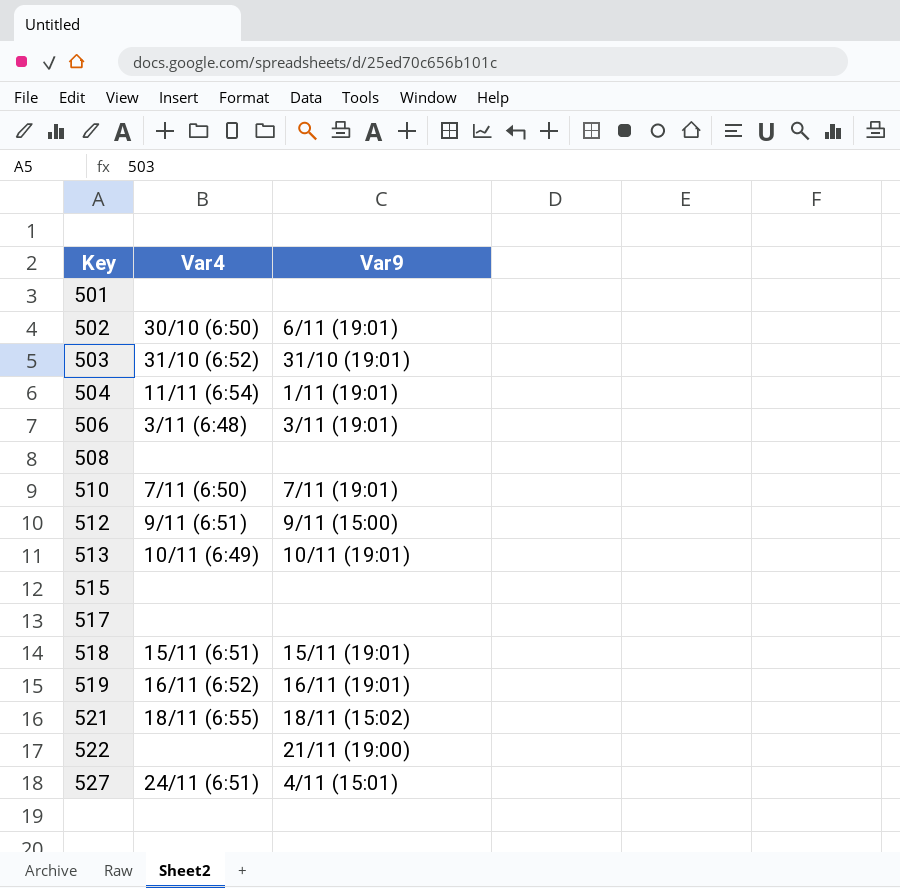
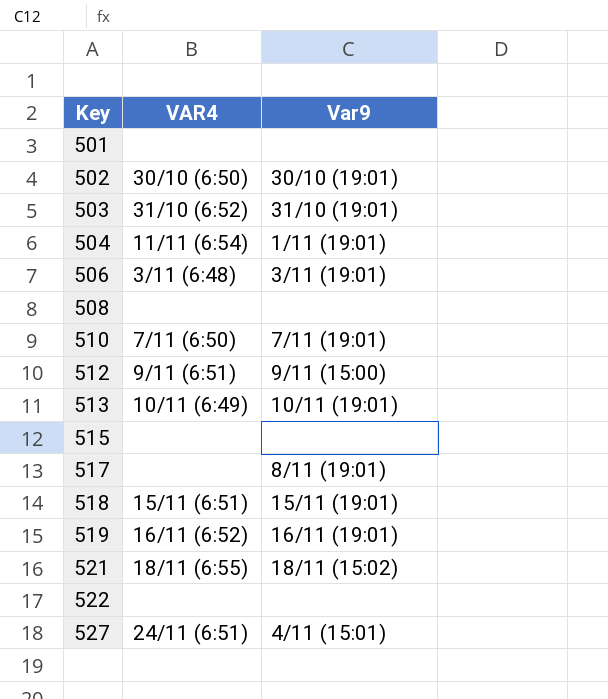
column name: Var4 -> VAR4
502 | Var9: 6/11 (19:01) -> 30/10 (19:01)
517 | Var9: none -> 8/11 (19:01)
522 | Var9: 21/11 (19:00) -> none

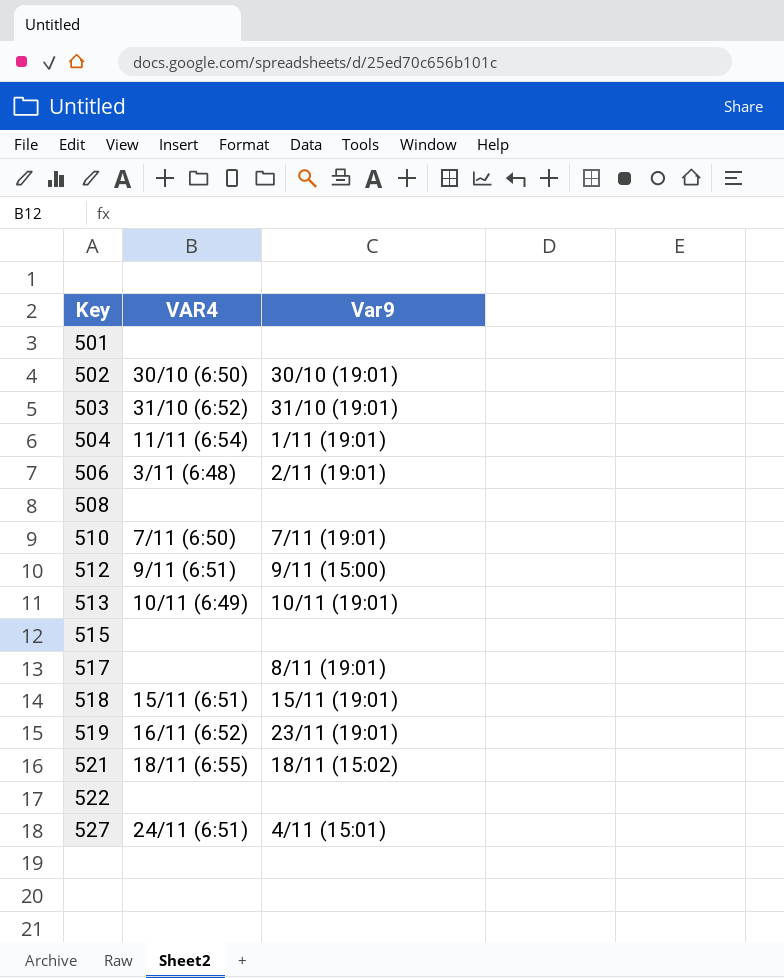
506 | Var9: 3/11 (19:01) -> 2/11 (19:01)
519 | Var9: 16/11 (19:01) -> 23/11 (19:01)

